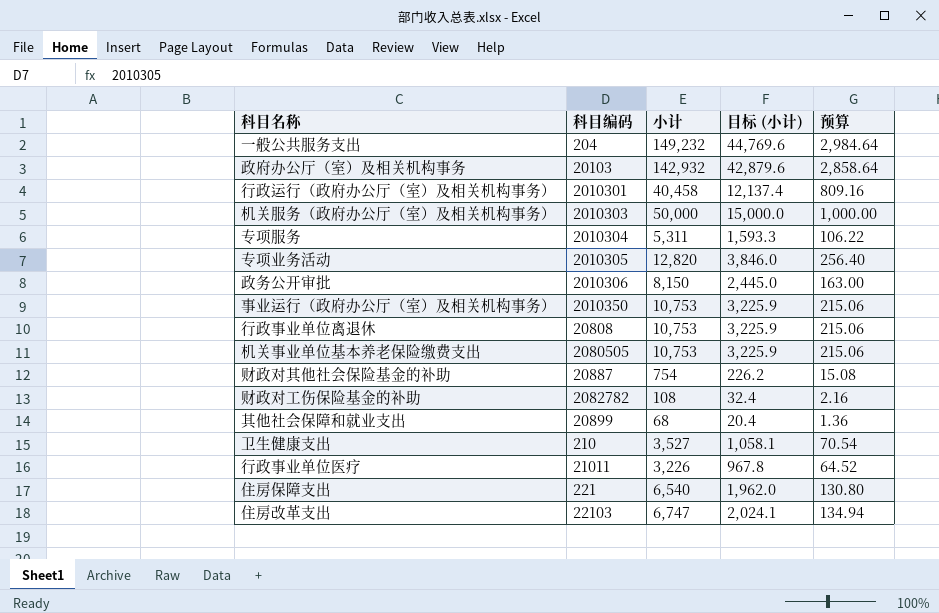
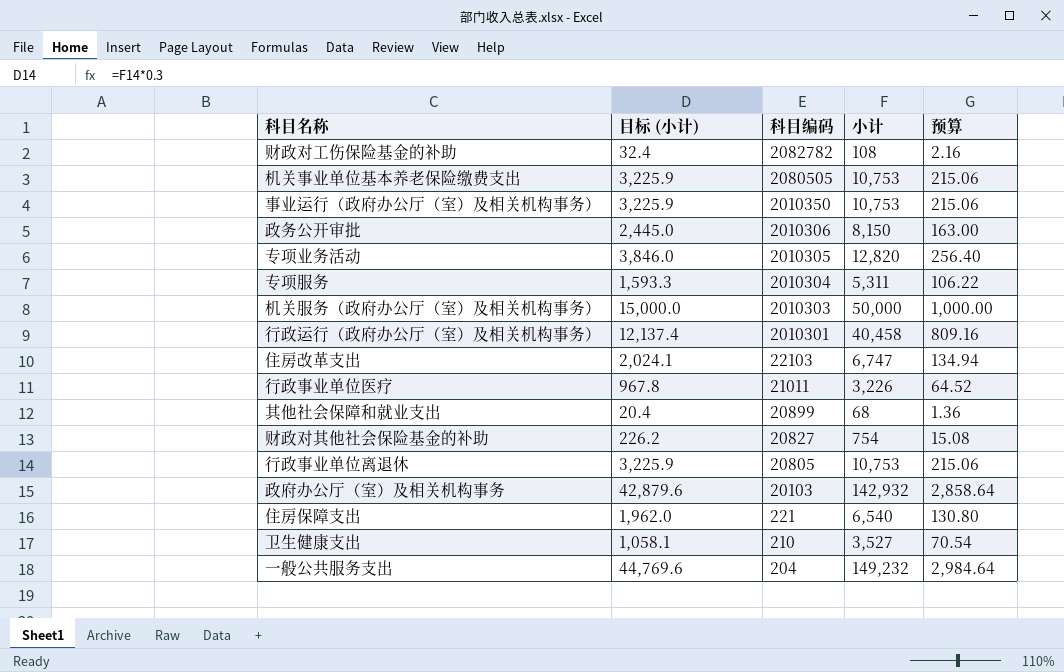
row order: none -> 科目编码 descending
column 目标 (小计) | position: 4 -> 2
财政对其他社会保险基金的补助 | 科目编码: 20887 -> 20827
行政事业单位离退休 | 科目编码: 20808 -> 20805

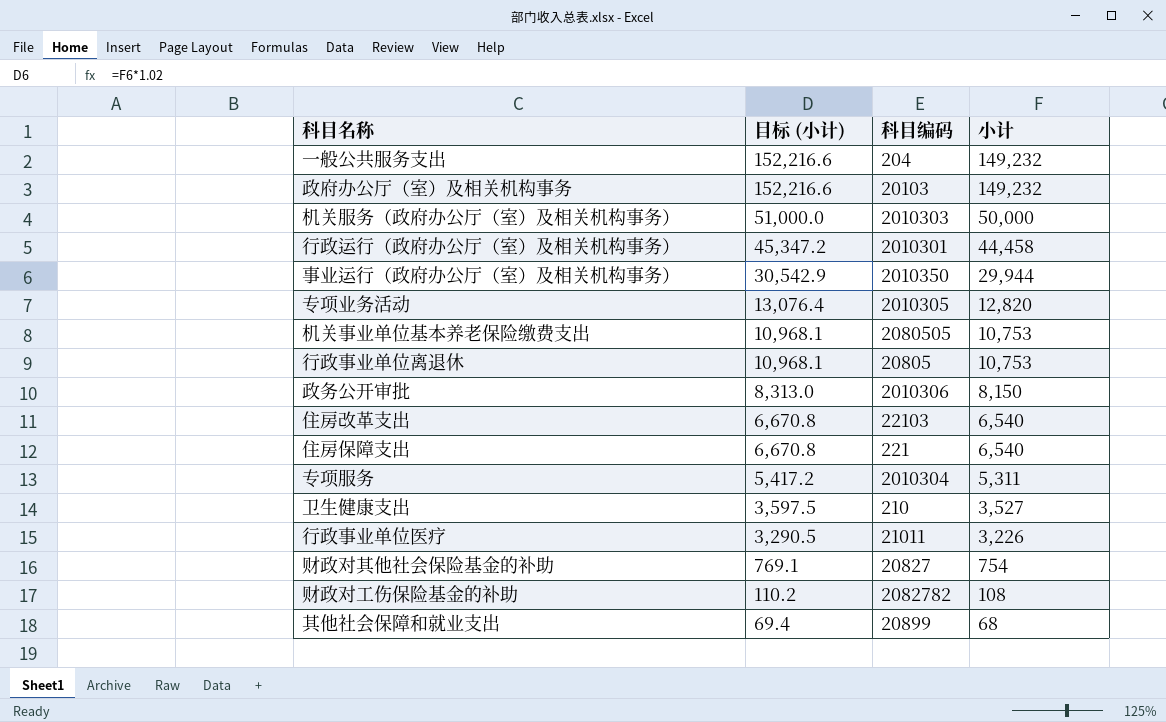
row order: 科目编码 descending -> 目标 (小计) descending
column 预算 | formula: [小计] * 0.02 -> none
column 目标 (小计) | formula: [小计] * 0.3 -> [小计] * 1.02
政府办公厅（室）及相关机构事务 | 小计: 142,932 -> 149,232
行政运行（政府办公厅（室）及相关机构事务） | 小计: 40,458 -> 44,458
事业运行（政府办公厅（室）及相关机构事务） | 小计: 10,753 -> 29,944
住房改革支出 | 小计: 6,747 -> 6,540

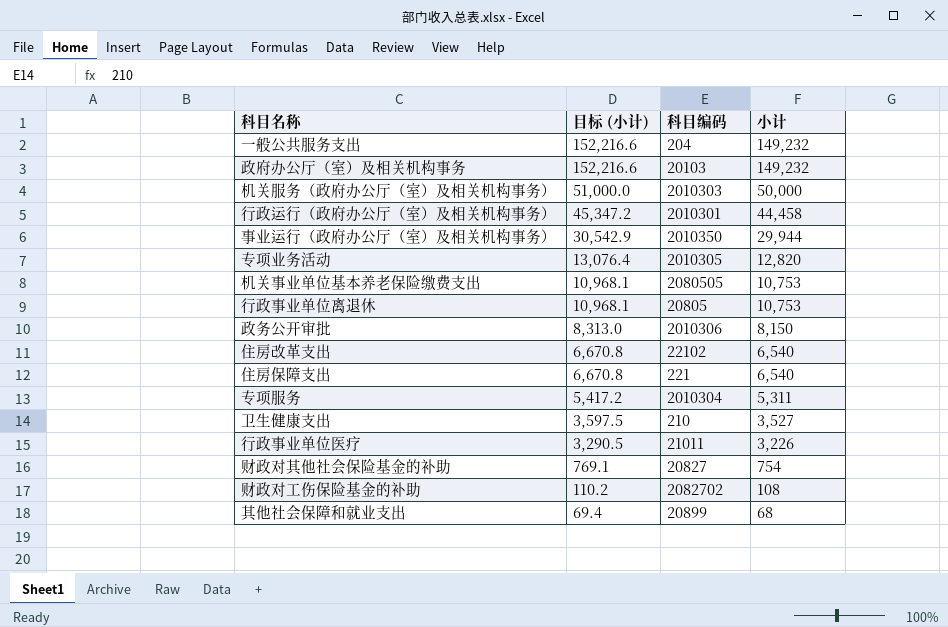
住房改革支出 | 科目编码: 22103 -> 22102
财政对工伤保险基金的补助 | 科目编码: 2082782 -> 2082702

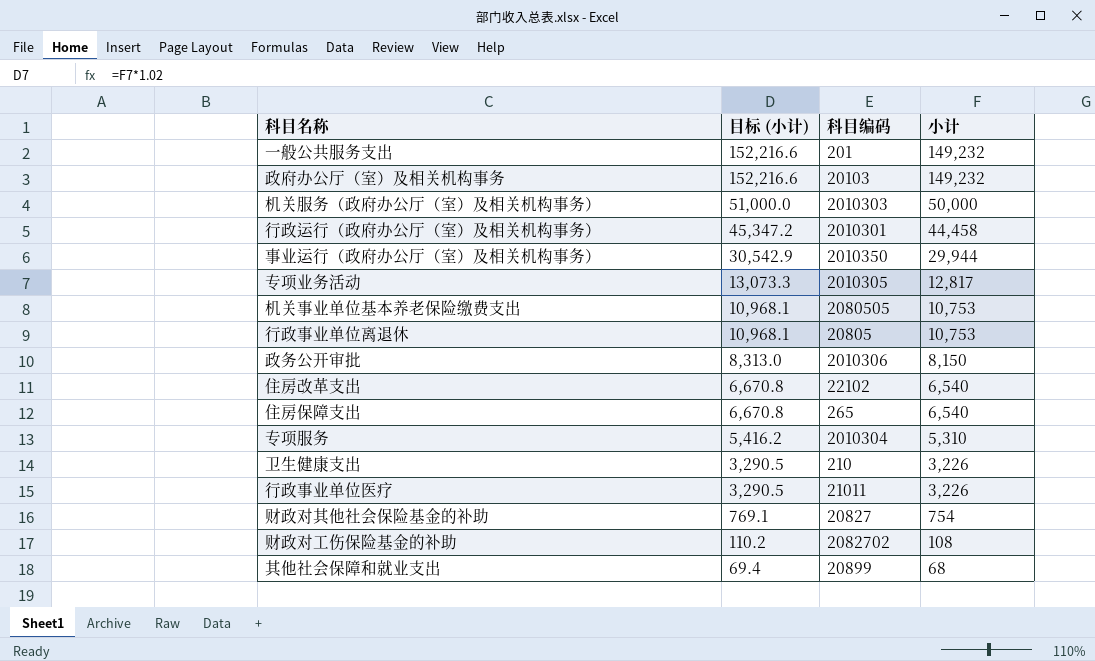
一般公共服务支出 | 科目编码: 204 -> 201
专项业务活动 | 目标 (小计): 13,076.4 -> 13,073.3
专项业务活动 | 小计: 12,820 -> 12,817
住房保障支出 | 科目编码: 221 -> 265
专项服务 | 目标 (小计): 5,417.2 -> 5,416.2
专项服务 | 小计: 5,311 -> 5,310
卫生健康支出 | 目标 (小计): 3,597.5 -> 3,290.5
卫生健康支出 | 小计: 3,527 -> 3,226

